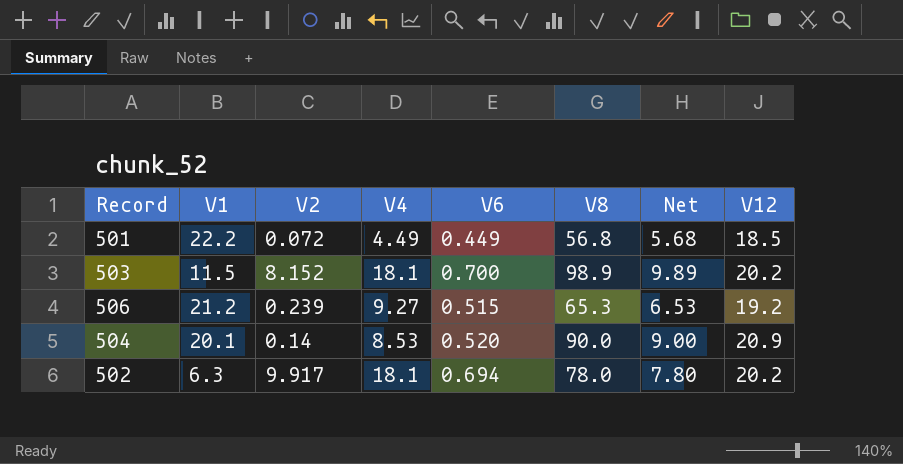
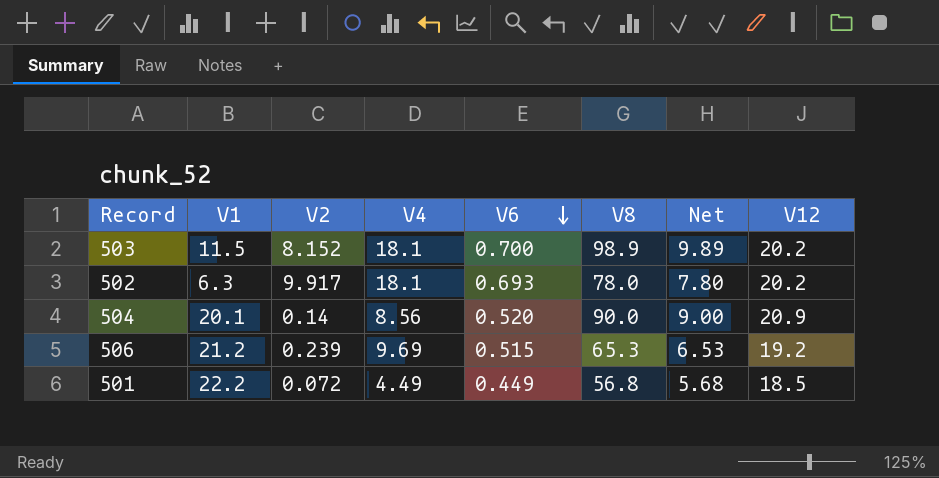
row order: none -> V6 descending
502 | V6: 0.694 -> 0.693
504 | V4: 8.53 -> 8.56
506 | V4: 9.27 -> 9.69

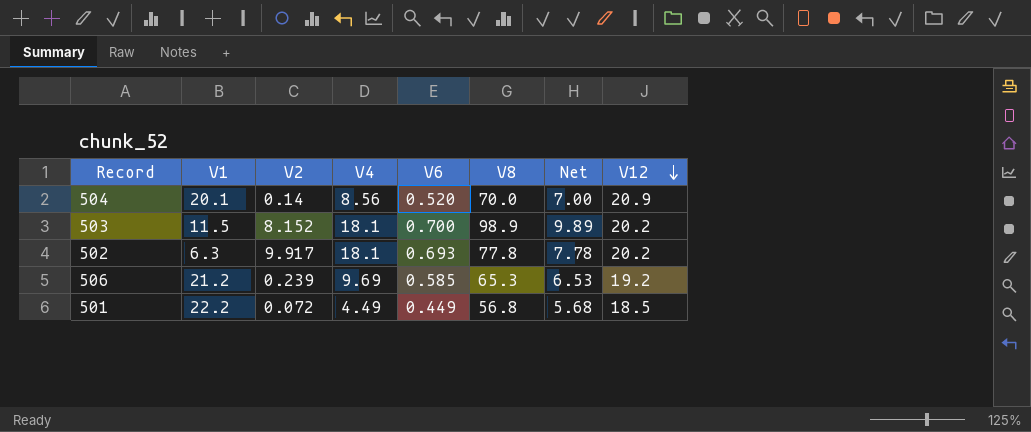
row order: V6 descending -> V12 descending
504 | V8: 90.0 -> 70.0
504 | Net: 9.00 -> 7.00
502 | V8: 78.0 -> 77.8
502 | Net: 7.80 -> 7.78
506 | V6: 0.515 -> 0.585

